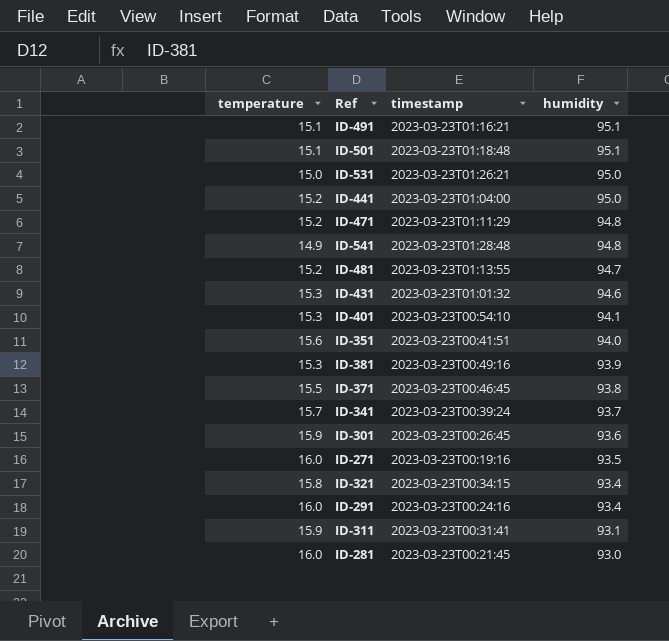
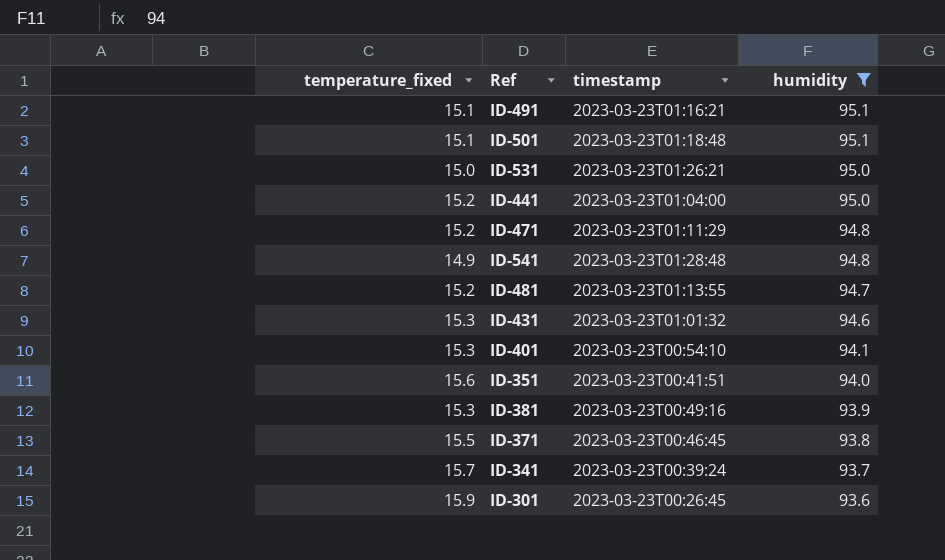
filter: none -> humidity >= 93.6
column name: temperature -> temperature_fixed

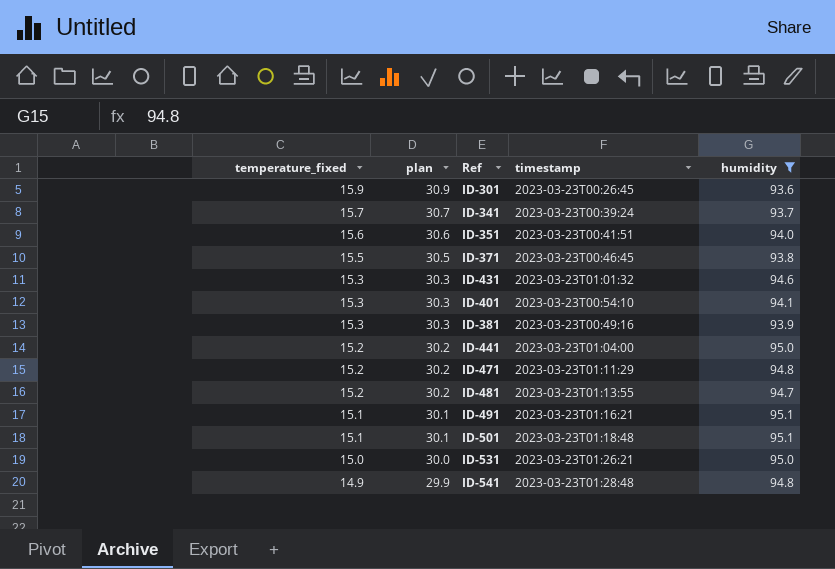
row order: humidity descending -> temperature_fixed descending
column plan | formula: none -> [temperature_fixed] + 15

